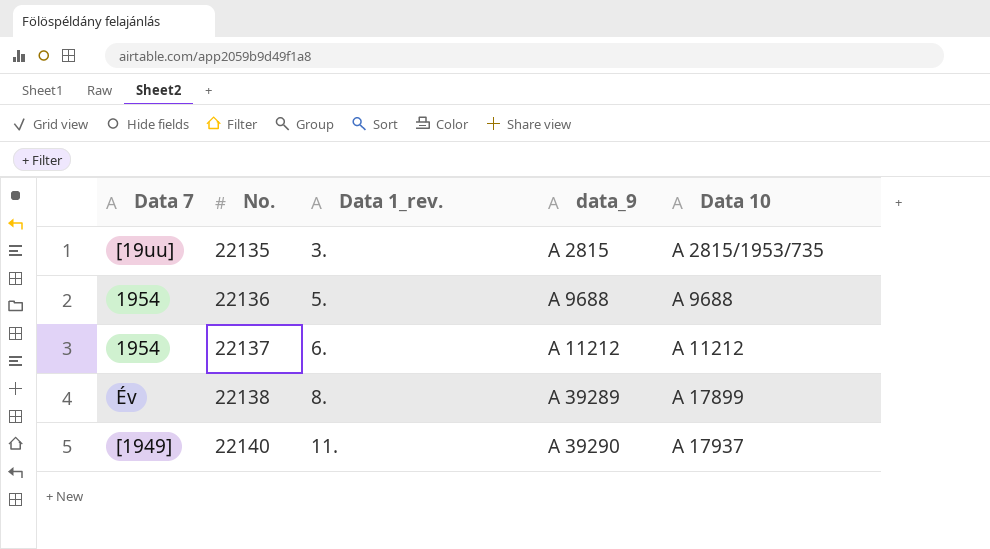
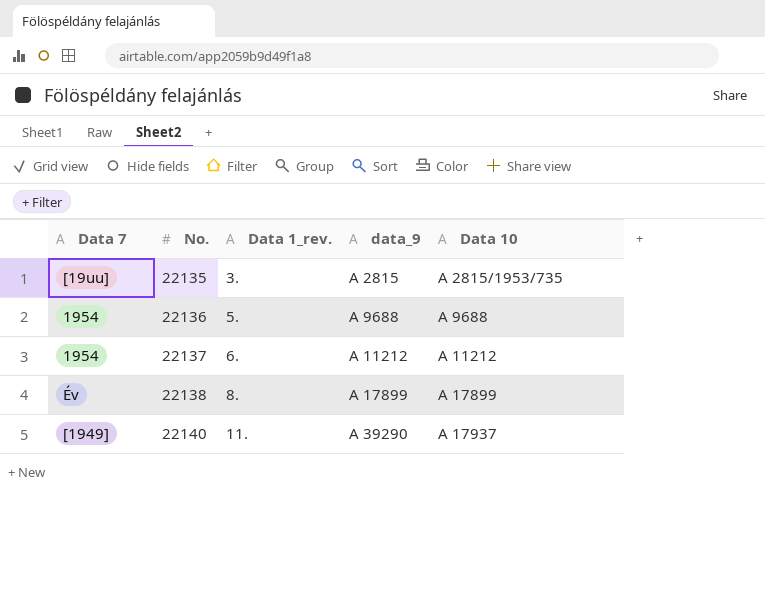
22138 | data_9: A 39289 -> A 17899

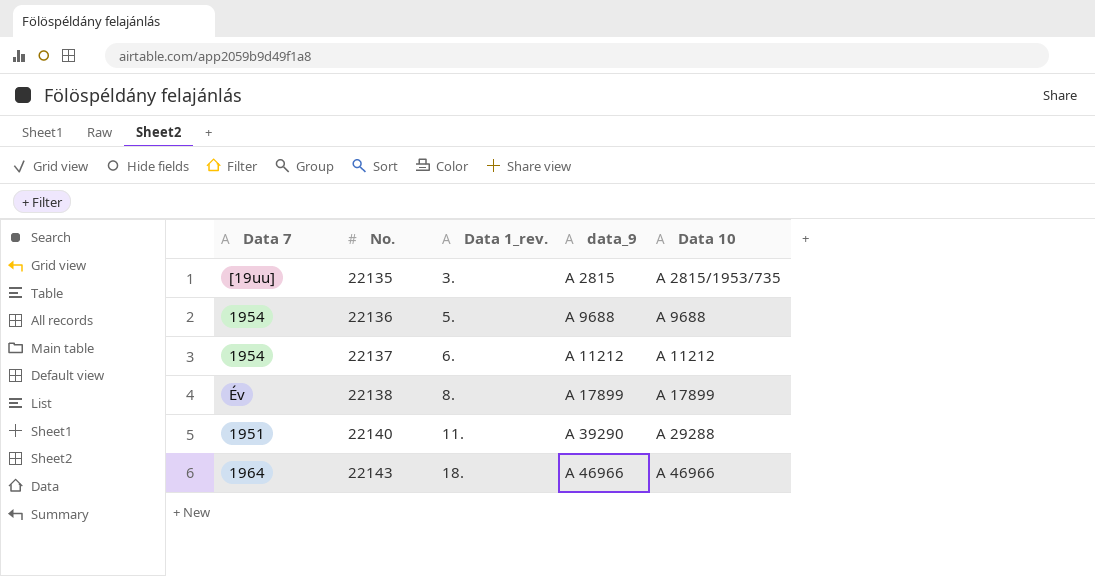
22140 | Data 7: [1949] -> 1951
22140 | Data 10: A 17937 -> A 29288
row 22143: none -> 1964 | 18. | A 46966 | A 46966

